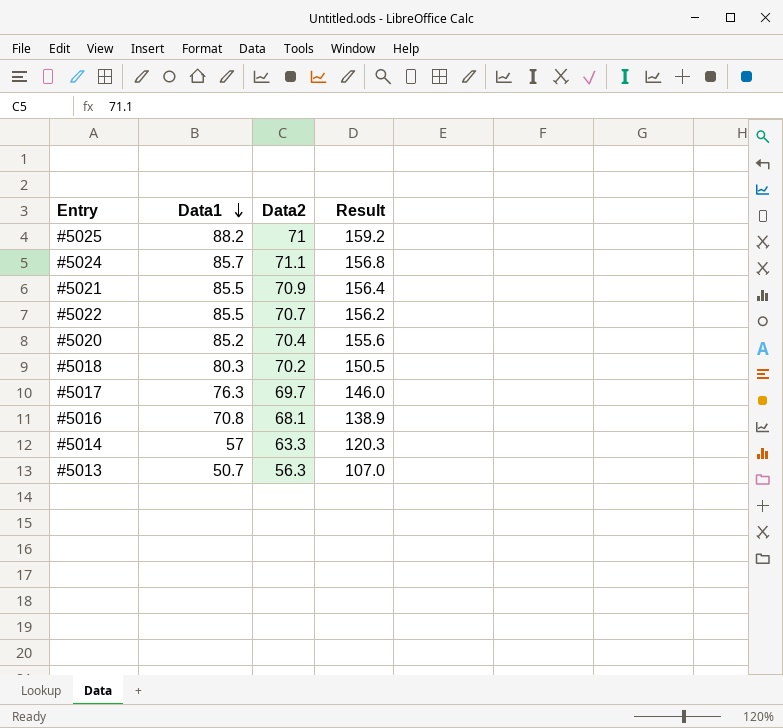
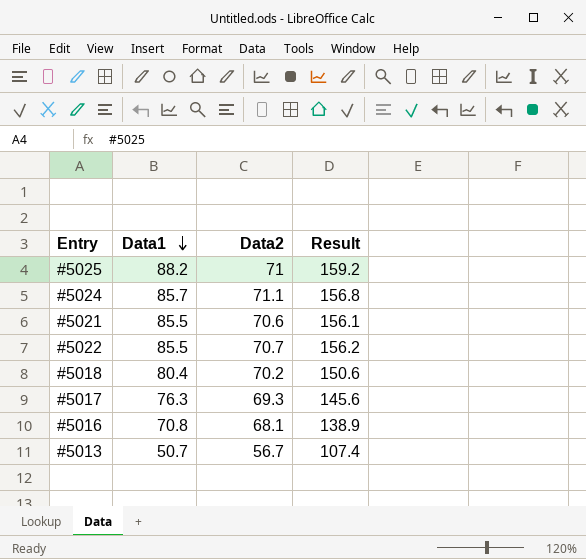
row #5020: 85.2 | 70.4 | 155.6 -> none
row #5014: 57 | 63.3 | 120.3 -> none
#5021 | Data2: 70.9 -> 70.6
#5021 | Result: 156.4 -> 156.1
#5018 | Data1: 80.3 -> 80.4
#5018 | Result: 150.5 -> 150.6
#5017 | Data2: 69.7 -> 69.3
#5017 | Result: 146.0 -> 145.6
#5013 | Data2: 56.3 -> 56.7
#5013 | Result: 107.0 -> 107.4

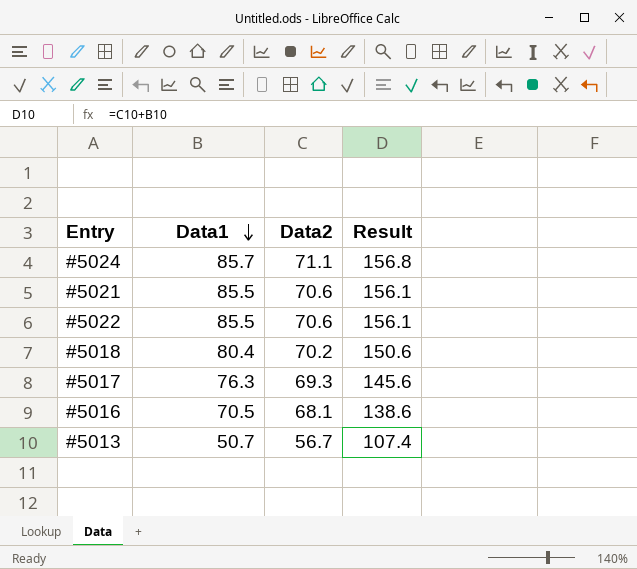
row #5025: 88.2 | 71 | 159.2 -> none
#5022 | Data2: 70.7 -> 70.6
#5022 | Result: 156.2 -> 156.1
#5016 | Data1: 70.8 -> 70.5
#5016 | Result: 138.9 -> 138.6

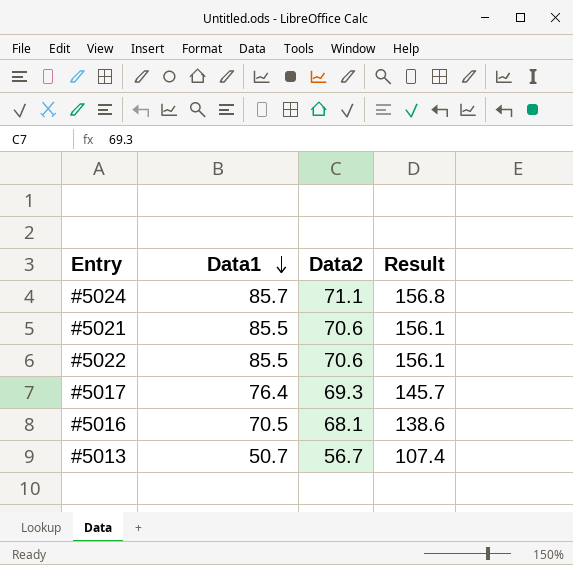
row #5018: 80.4 | 70.2 | 150.6 -> none
#5017 | Data1: 76.3 -> 76.4
#5017 | Result: 145.6 -> 145.7

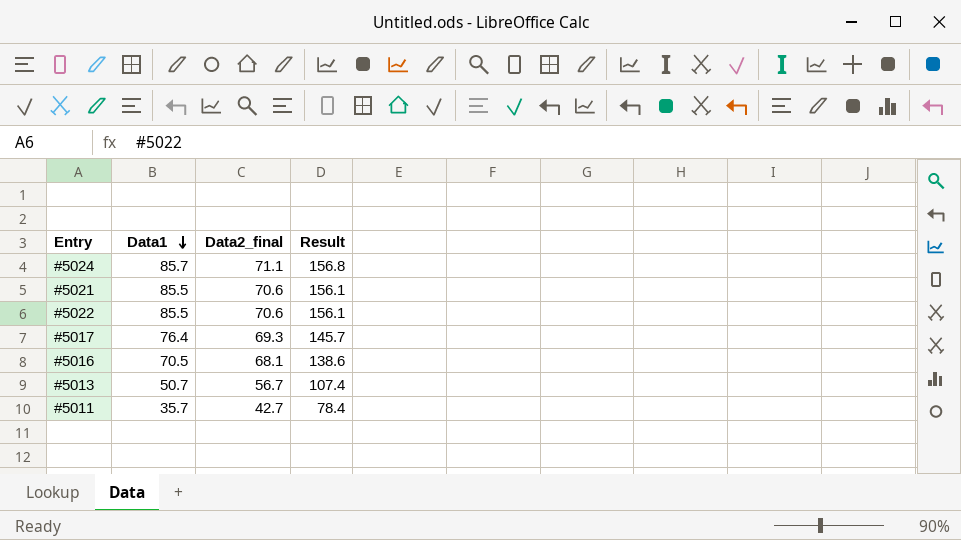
column name: Data2 -> Data2_final
row #5011: none -> 35.7 | 42.7 | 78.4

